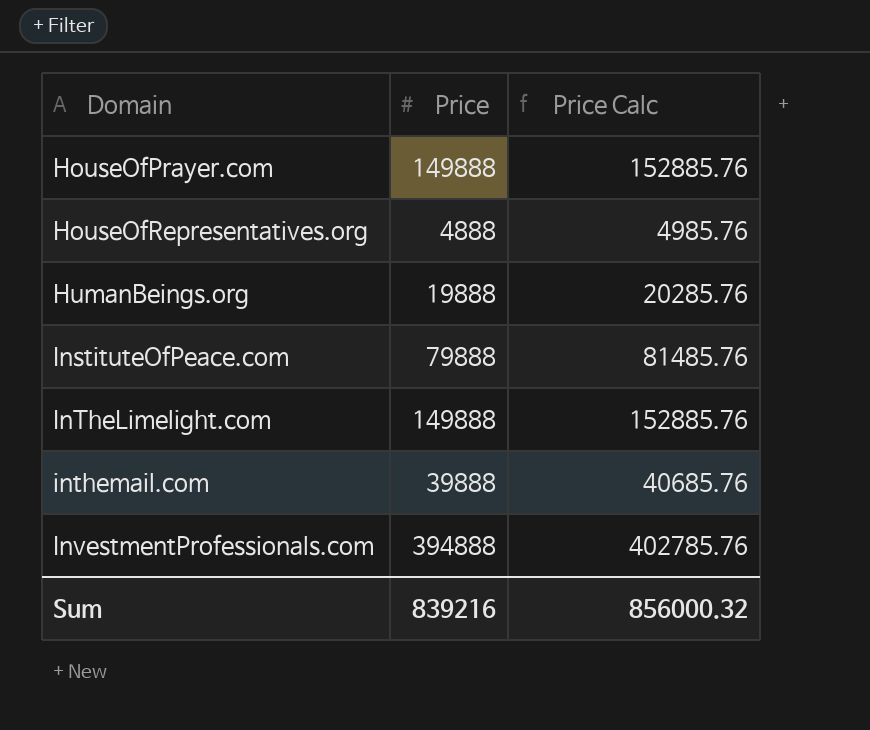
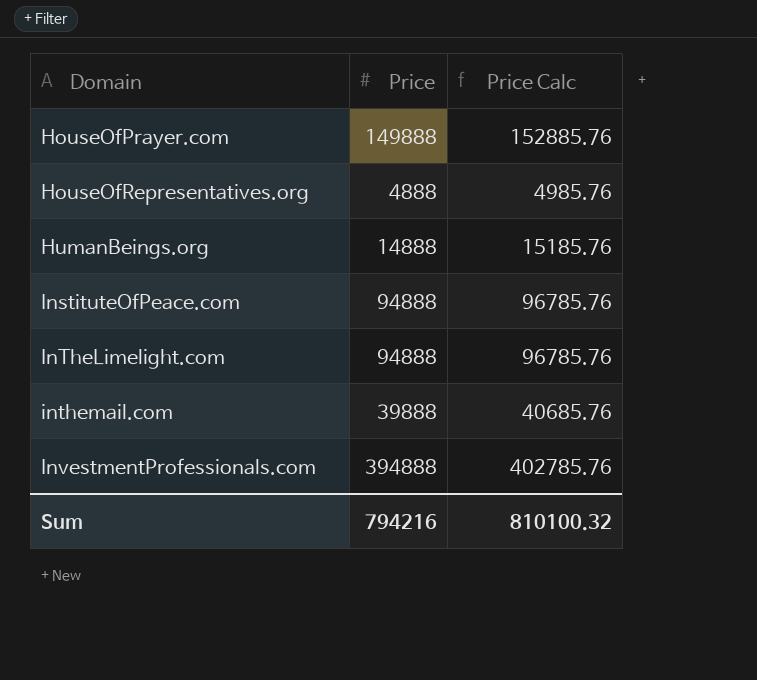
HumanBeings.org | Price: 19888 -> 14888
HumanBeings.org | Price Calc: 20285.76 -> 15185.76
InstituteOfPeace.com | Price: 79888 -> 94888
InstituteOfPeace.com | Price Calc: 81485.76 -> 96785.76
InTheLimelight.com | Price: 149888 -> 94888
InTheLimelight.com | Price Calc: 152885.76 -> 96785.76
Sum | Price: 839216 -> 794216
Sum | Price Calc: 856000.32 -> 810100.32

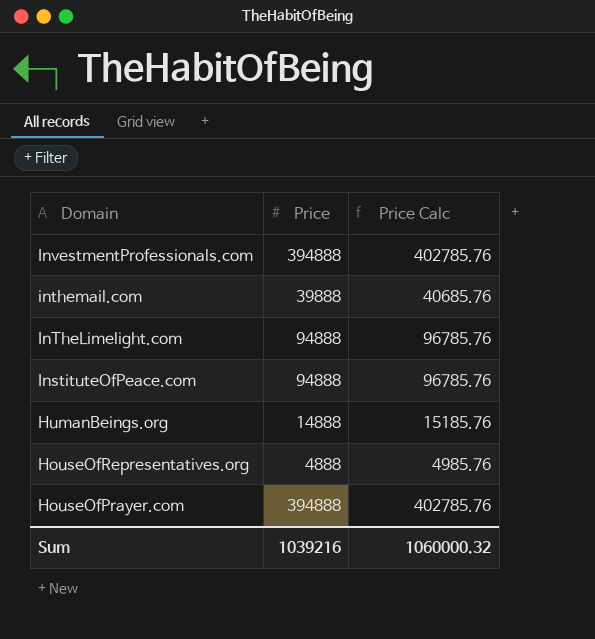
row order: Domain ascending -> Domain descending
HouseOfPrayer.com | Price: 149888 -> 394888
HouseOfPrayer.com | Price Calc: 152885.76 -> 402785.76
Sum | Price: 794216 -> 1039216
Sum | Price Calc: 810100.32 -> 1060000.32

